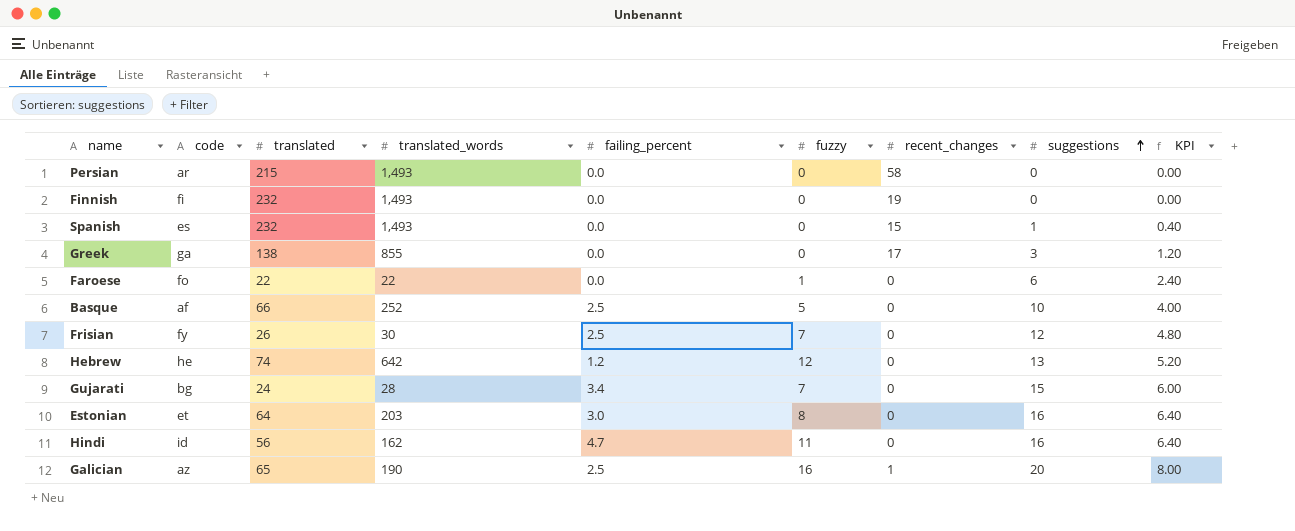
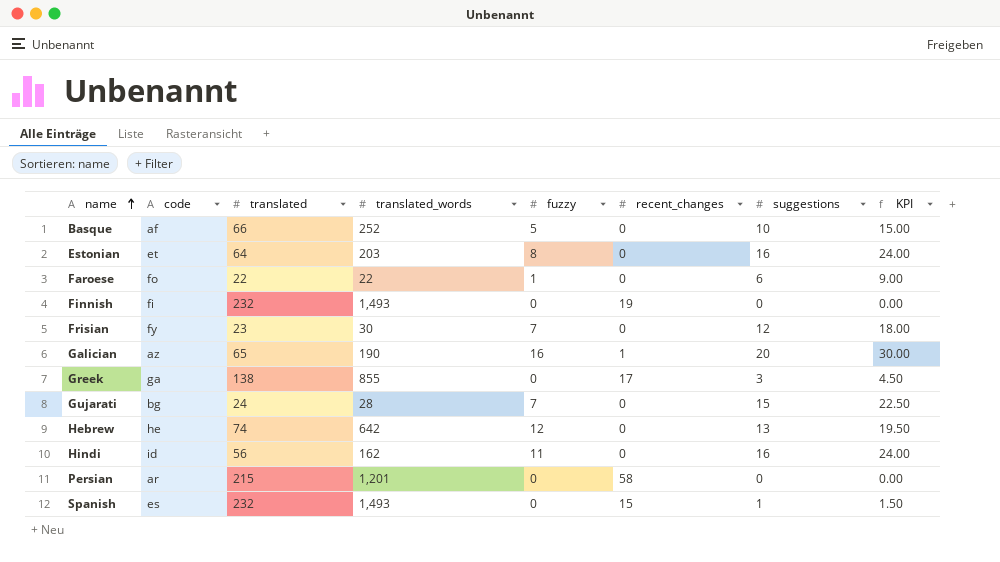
row order: suggestions ascending -> name ascending
column failing_percent | position: 5 -> none
column KPI | formula: [suggestions] * 0.4 -> [suggestions] * 1.5
Frisian | translated: 26 -> 23
Persian | translated_words: 1,493 -> 1,201

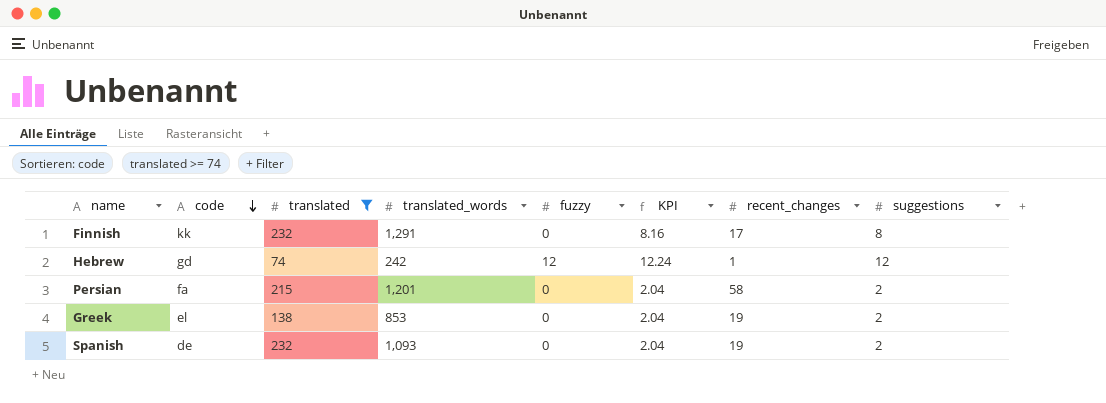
filter: none -> translated >= 74
row order: name ascending -> code descending
column KPI | formula: [suggestions] * 1.5 -> [suggestions] * 1.02
column KPI | position: 8 -> 6
Finnish | code: fi -> kk
Finnish | translated_words: 1,493 -> 1,291
Finnish | recent_changes: 19 -> 17
Finnish | suggestions: 0 -> 8
Hebrew | code: he -> gd
Hebrew | translated_words: 642 -> 242
Hebrew | recent_changes: 0 -> 1
Hebrew | suggestions: 13 -> 12
Persian | code: ar -> fa
Persian | suggestions: 0 -> 2
Greek | code: ga -> el
Greek | translated_words: 855 -> 853
Greek | recent_changes: 17 -> 19
Greek | suggestions: 3 -> 2
Spanish | code: es -> de
Spanish | translated_words: 1,493 -> 1,093
Spanish | recent_changes: 15 -> 19
Spanish | suggestions: 1 -> 2

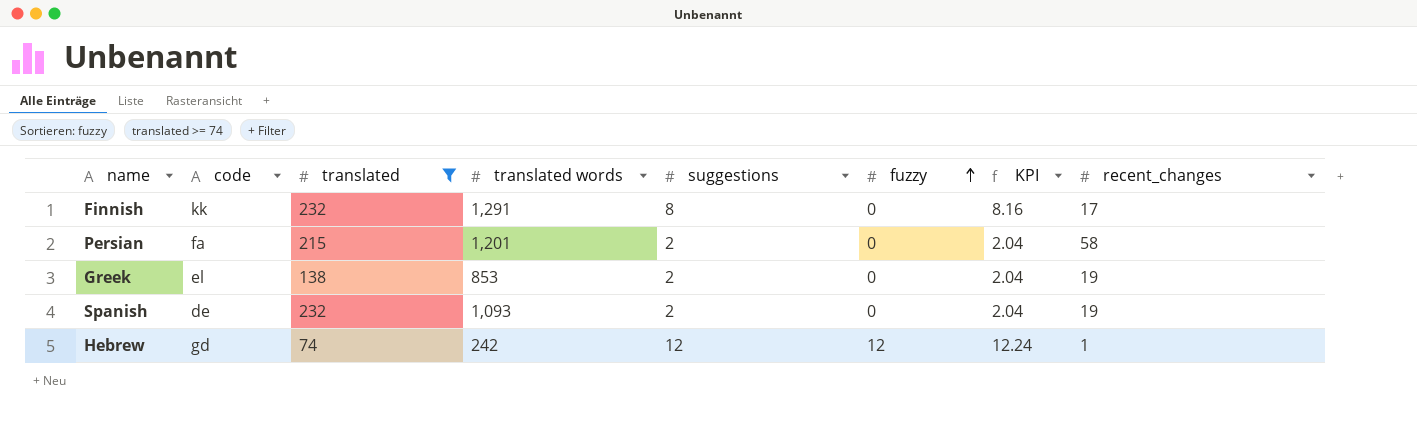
row order: code descending -> fuzzy ascending
column name: translated_words -> translated words
column suggestions | position: 8 -> 5

